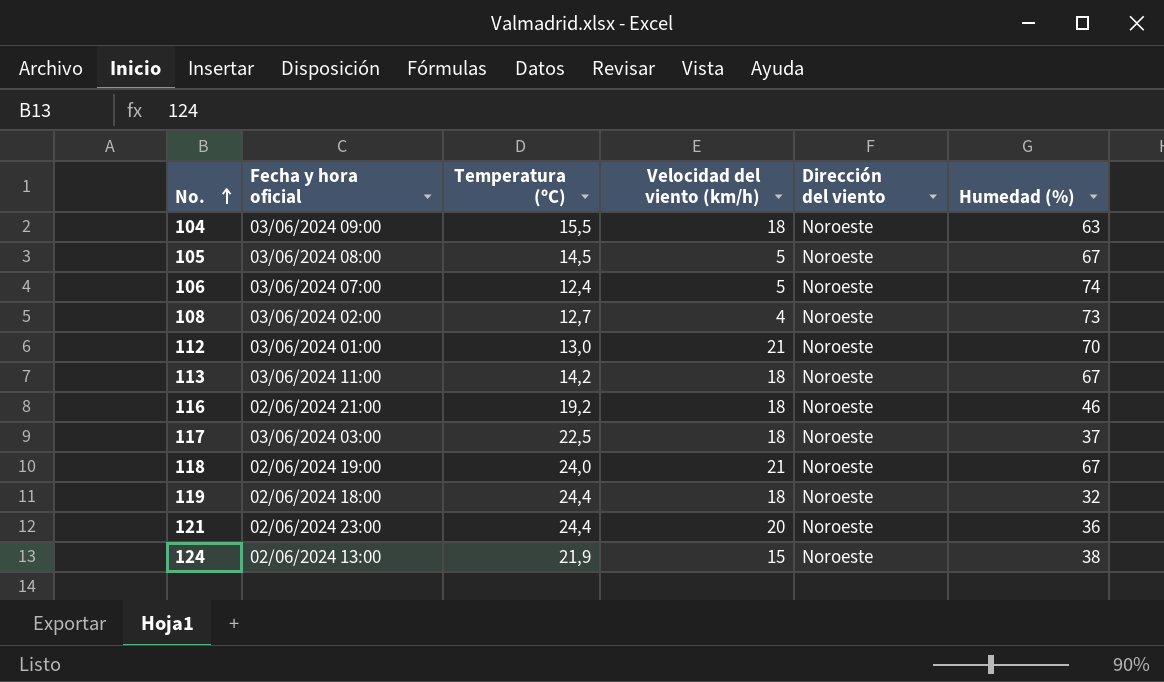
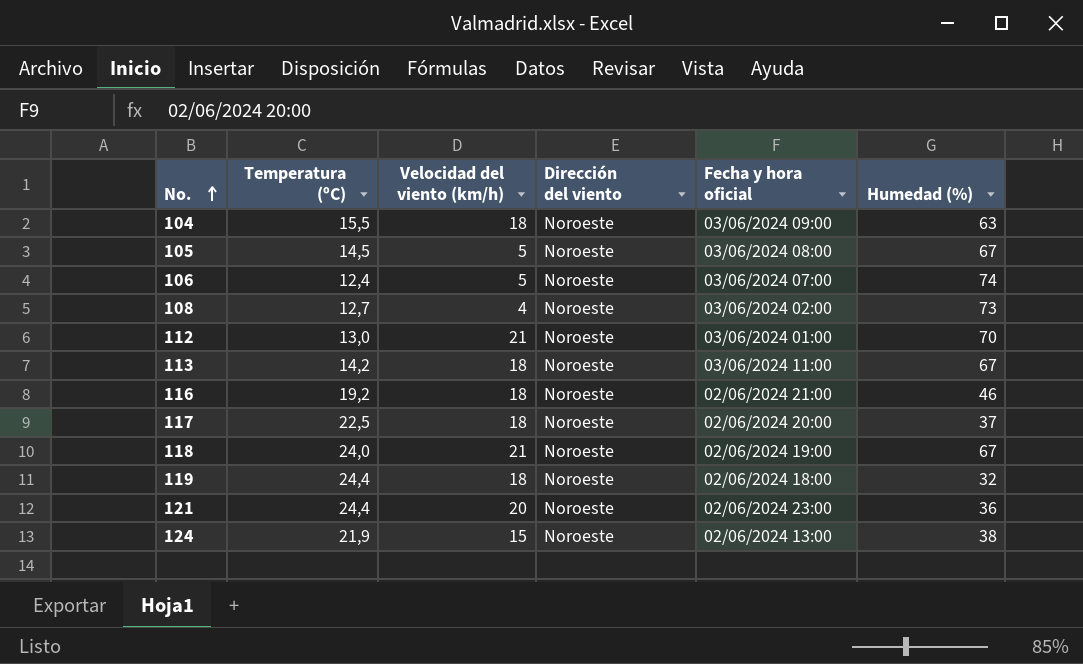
column Fecha y hora oficial | position: 2 -> 5
117 | Fecha y hora oficial: 03/06/2024 03:00 -> 02/06/2024 20:00

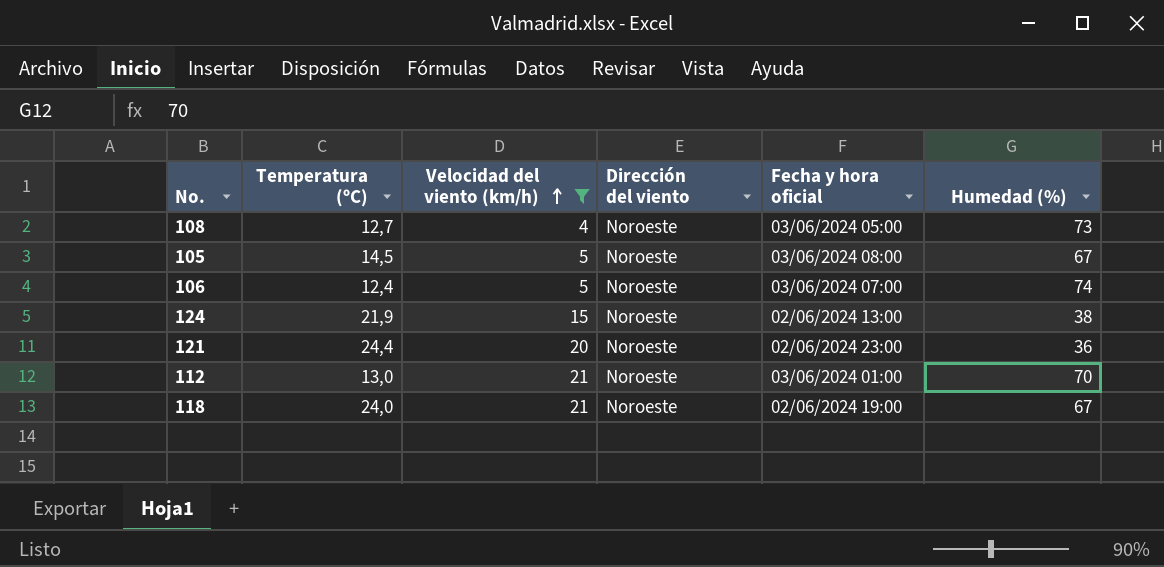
filter: none -> Velocidad del viento (km/h) != 18
row order: No. ascending -> Velocidad del viento (km/h) ascending
108 | Fecha y hora oficial: 03/06/2024 02:00 -> 03/06/2024 05:00

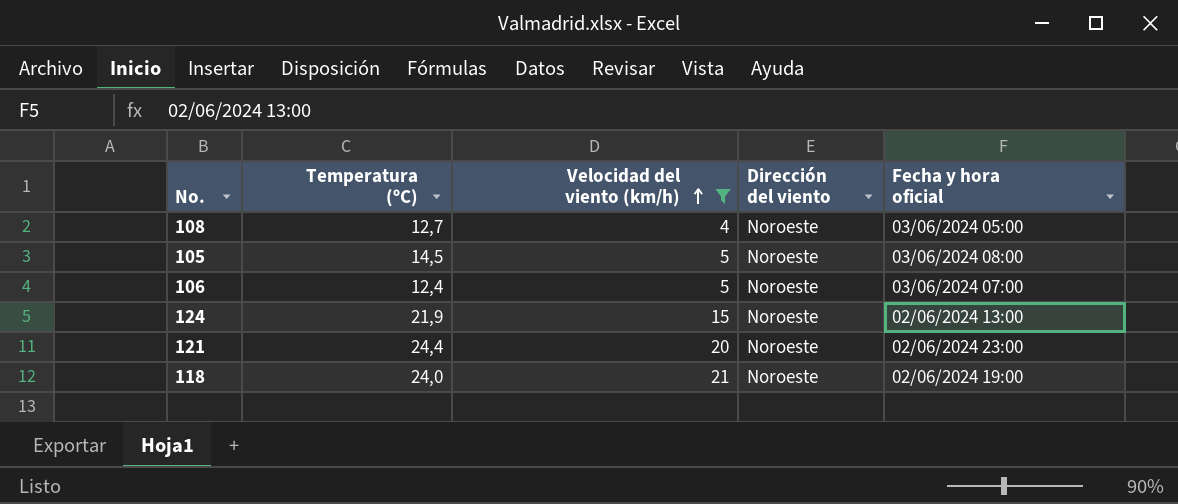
column Humedad (%) | position: 6 -> none
row 112: 13,0 | 21 | Noroeste | 03/06/2024 01:00 | 70 -> none

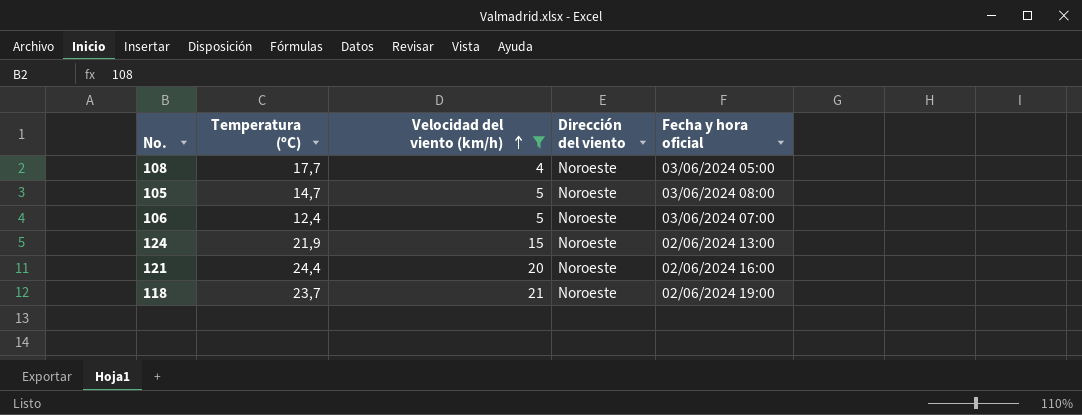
108 | Temperatura (ºC): 12,7 -> 17,7
105 | Temperatura (ºC): 14,5 -> 14,7
121 | Fecha y hora oficial: 02/06/2024 23:00 -> 02/06/2024 16:00
118 | Temperatura (ºC): 24,0 -> 23,7

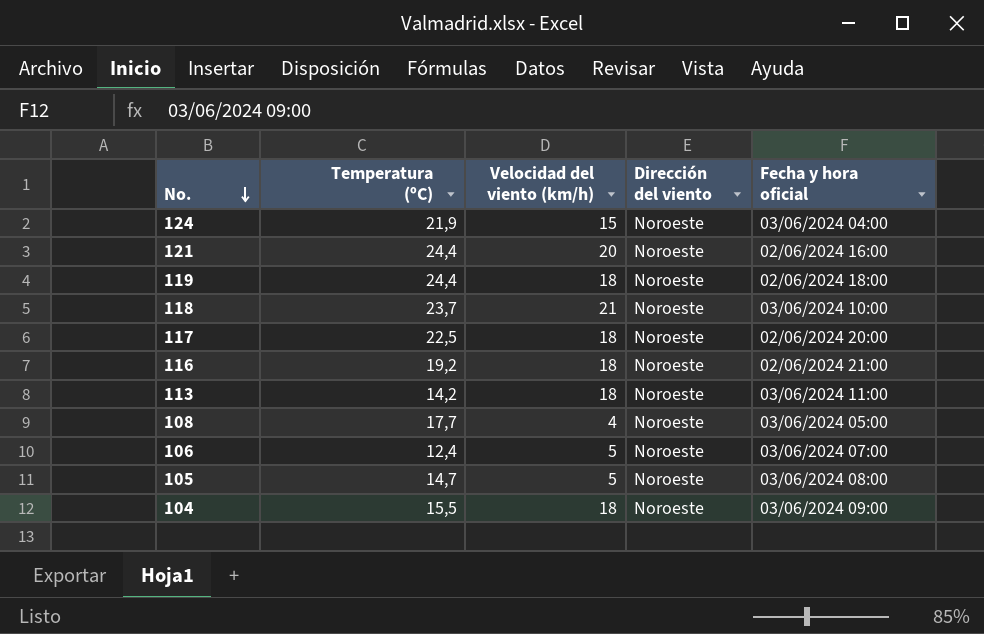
filter: Velocidad del viento (km/h) != 18 -> none
row order: Velocidad del viento (km/h) ascending -> No. descending
124 | Fecha y hora oficial: 02/06/2024 13:00 -> 03/06/2024 04:00
118 | Fecha y hora oficial: 02/06/2024 19:00 -> 03/06/2024 10:00

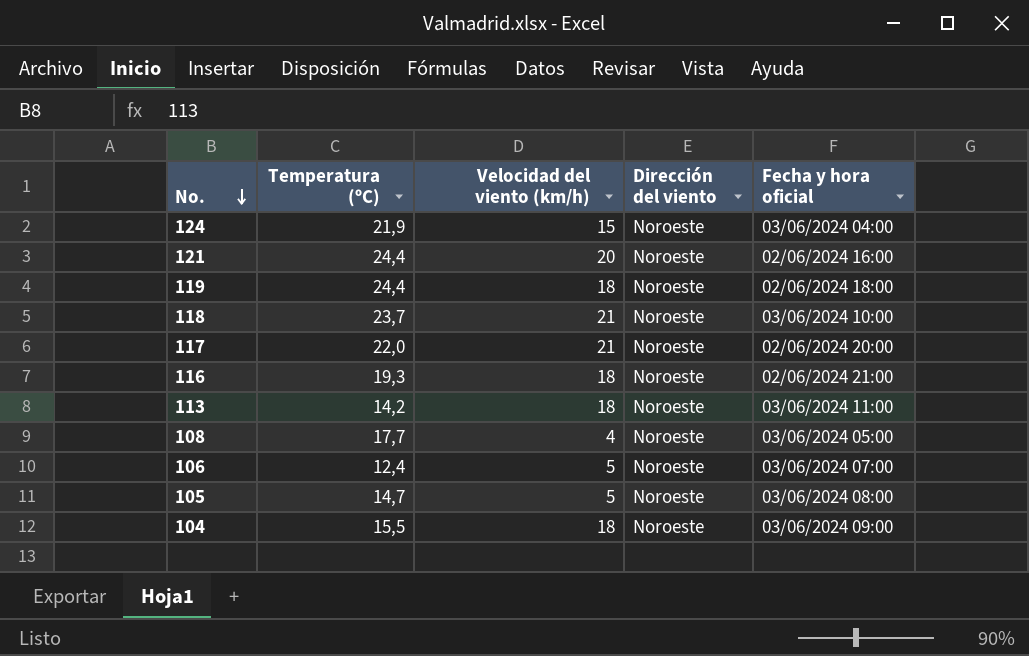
117 | Temperatura (ºC): 22,5 -> 22,0
117 | Velocidad del viento (km/h): 18 -> 21
116 | Temperatura (ºC): 19,2 -> 19,3

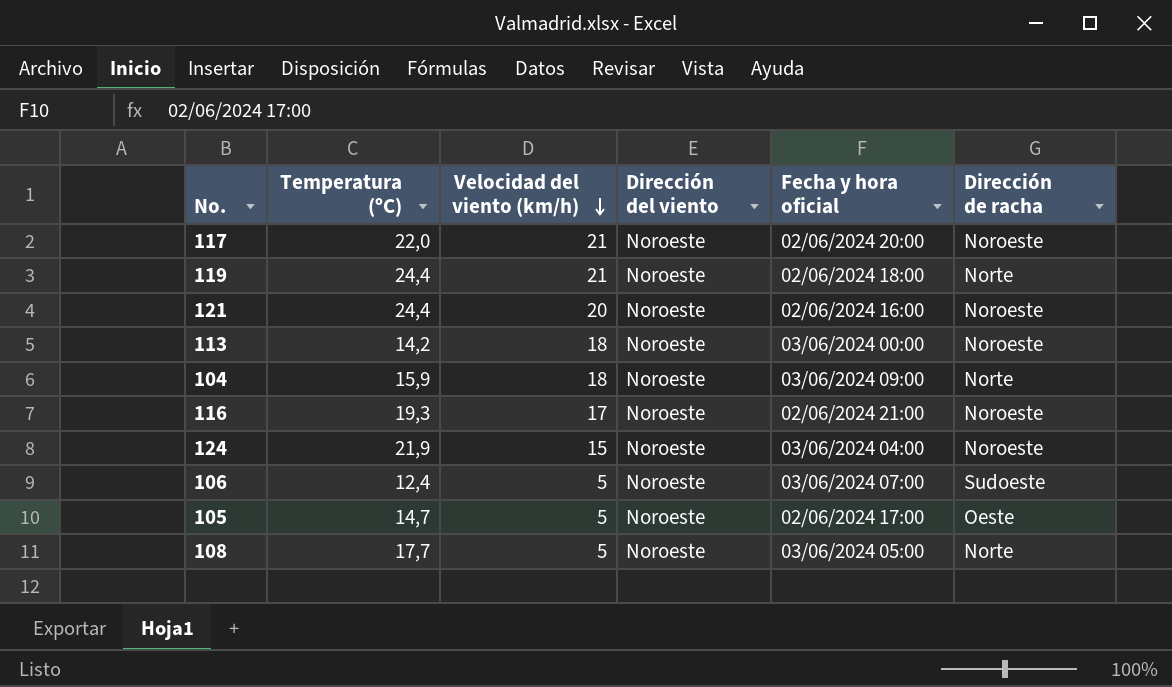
row order: No. descending -> Velocidad del viento (km/h) descending
column Dirección de racha | position: none -> 6
row 118: 23,7 | 21 | Noroeste | 03/06/2024 10:00 -> none
119 | Velocidad del viento (km/h): 18 -> 21
113 | Fecha y hora oficial: 03/06/2024 11:00 -> 03/06/2024 00:00
104 | Temperatura (ºC): 15,5 -> 15,9
116 | Velocidad del viento (km/h): 18 -> 17
105 | Fecha y hora oficial: 03/06/2024 08:00 -> 02/06/2024 17:00
108 | Velocidad del viento (km/h): 4 -> 5

